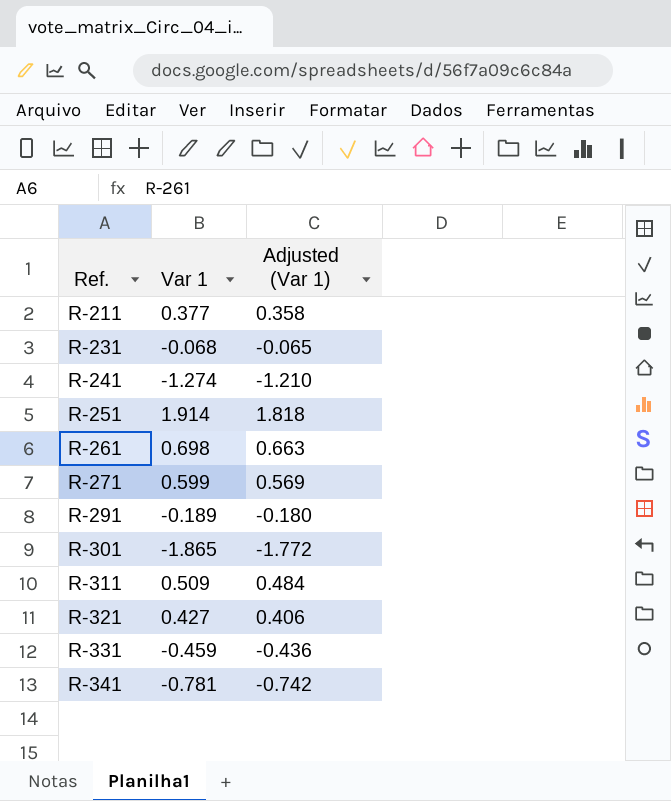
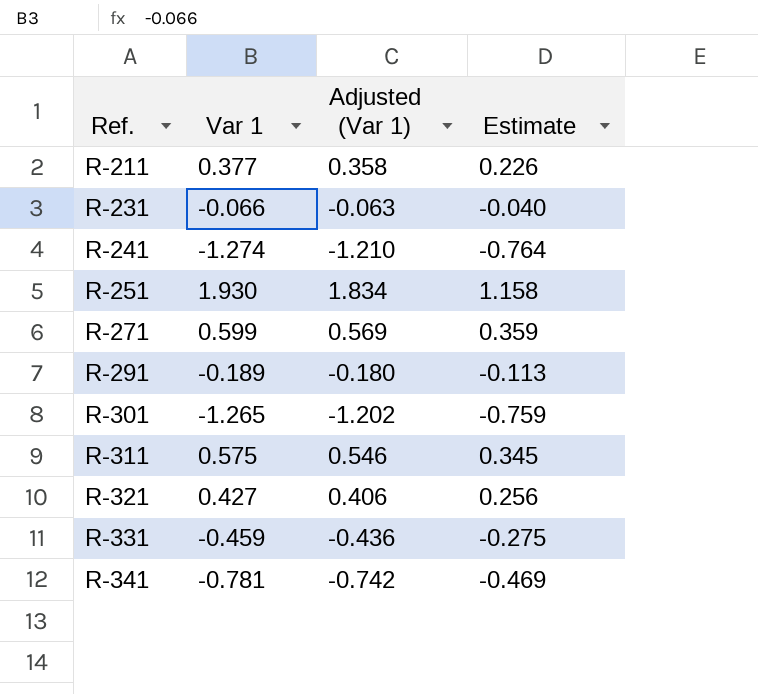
column Estimate | formula: none -> [Var 1] * 0.6
row R-261: 0.698 | 0.663 -> none
R-231 | Var 1: -0.068 -> -0.066
R-231 | Adjusted (Var 1): -0.065 -> -0.063
R-251 | Var 1: 1.914 -> 1.930
R-251 | Adjusted (Var 1): 1.818 -> 1.834
R-301 | Var 1: -1.865 -> -1.265
R-301 | Adjusted (Var 1): -1.772 -> -1.202
R-311 | Var 1: 0.509 -> 0.575
R-311 | Adjusted (Var 1): 0.484 -> 0.546

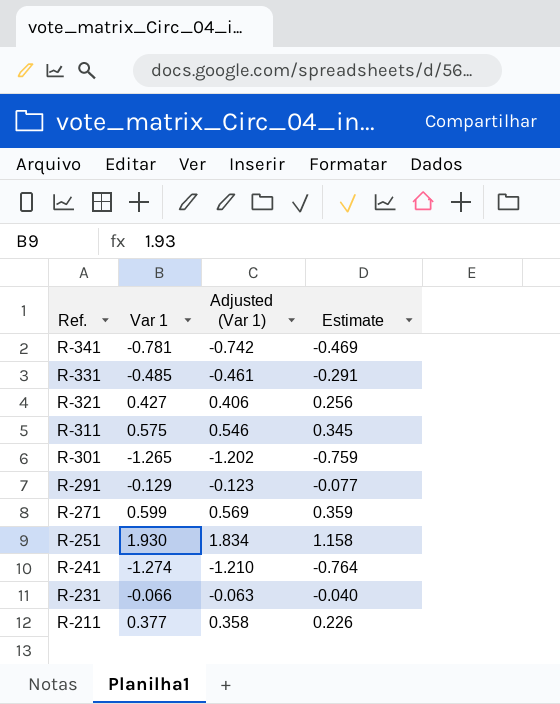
row order: Ref. ascending -> Ref. descending
R-331 | Var 1: -0.459 -> -0.485
R-331 | Adjusted (Var 1): -0.436 -> -0.461
R-331 | Estimate: -0.275 -> -0.291
R-291 | Var 1: -0.189 -> -0.129
R-291 | Adjusted (Var 1): -0.180 -> -0.123
R-291 | Estimate: -0.113 -> -0.077

